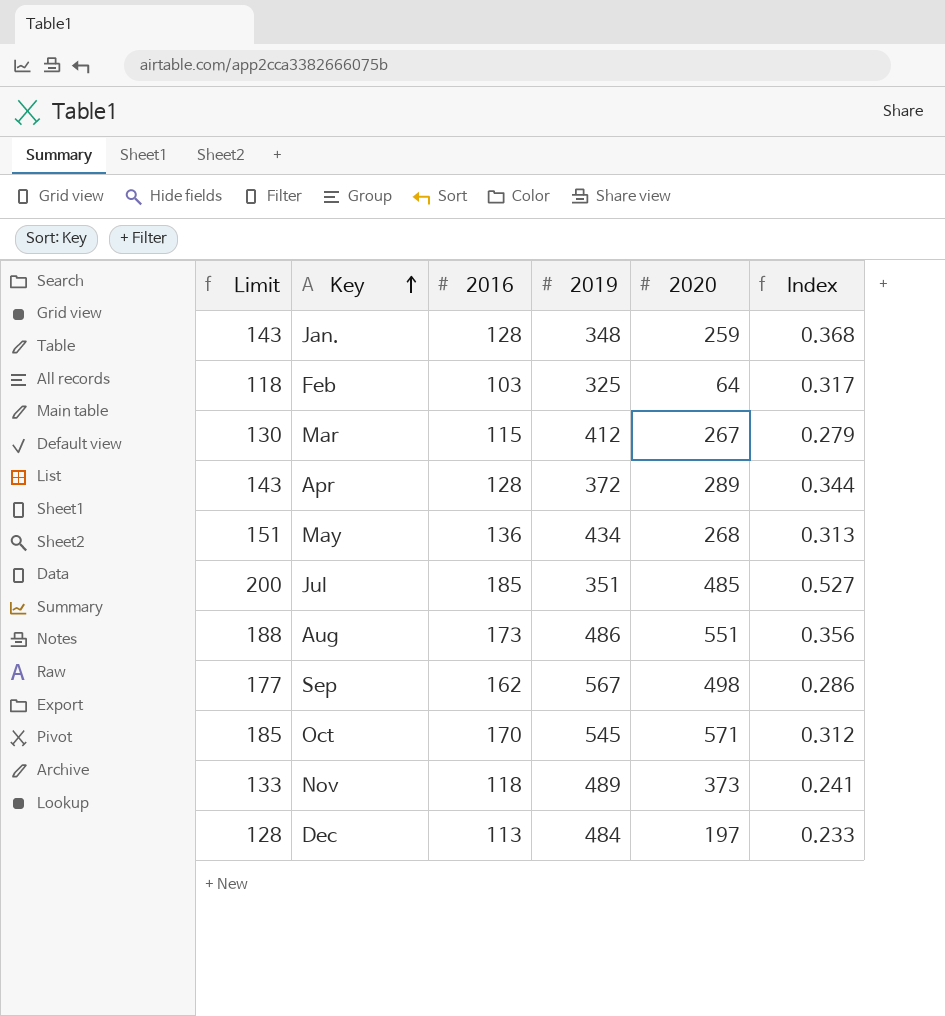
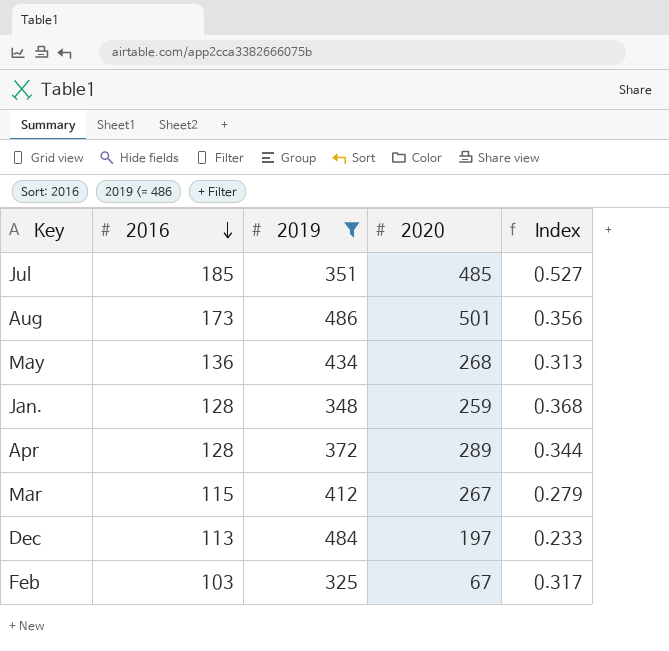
filter: none -> 2019 <= 486
row order: Key ascending -> 2016 descending
column Limit | formula: [2016] + 15 -> none
Aug | 2020: 551 -> 501
Feb | 2020: 64 -> 67

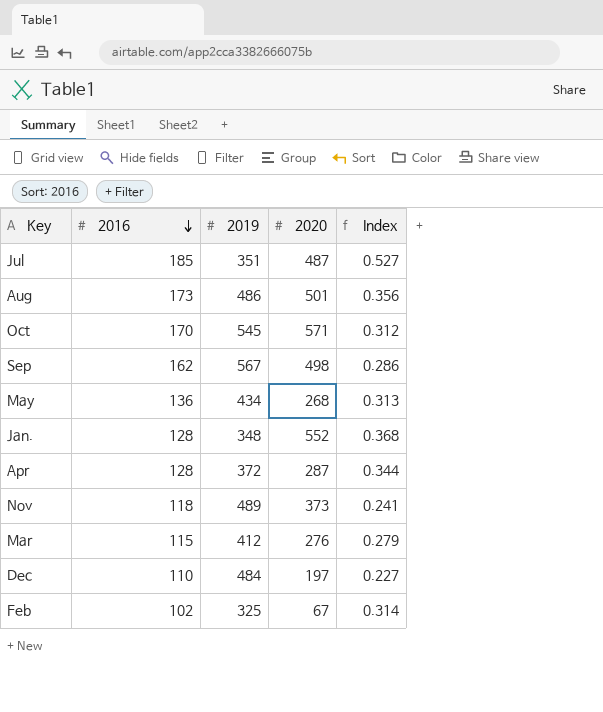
filter: 2019 <= 486 -> none
Jul | 2020: 485 -> 487
Jan. | 2020: 259 -> 552
Apr | 2020: 289 -> 287
Mar | 2020: 267 -> 276
Dec | 2016: 113 -> 110
Dec | Index: 0.233 -> 0.227
Feb | 2016: 103 -> 102
Feb | Index: 0.317 -> 0.314

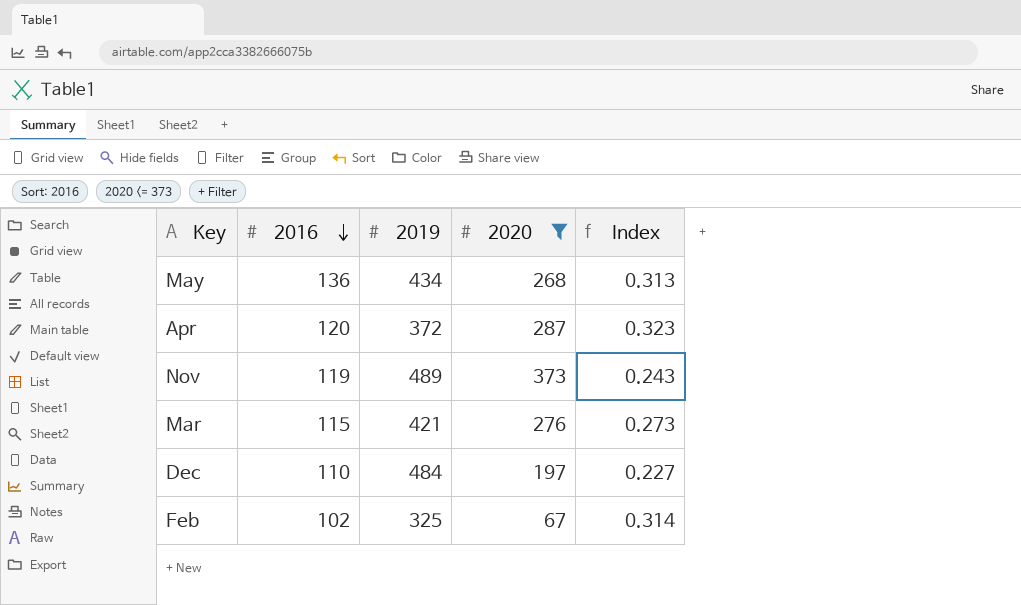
filter: none -> 2020 <= 373
Apr | 2016: 128 -> 120
Apr | Index: 0.344 -> 0.323
Nov | 2016: 118 -> 119
Nov | Index: 0.241 -> 0.243
Mar | 2019: 412 -> 421
Mar | Index: 0.279 -> 0.273

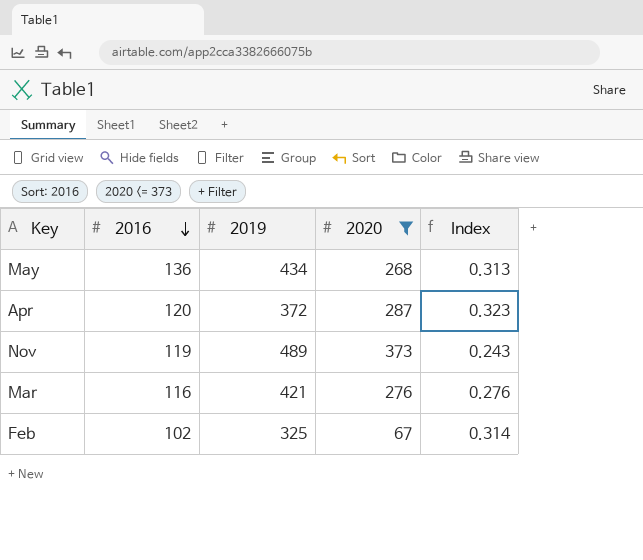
row Dec: 110 | 484 | 197 | 0.227 -> none
Mar | 2016: 115 -> 116
Mar | Index: 0.273 -> 0.276

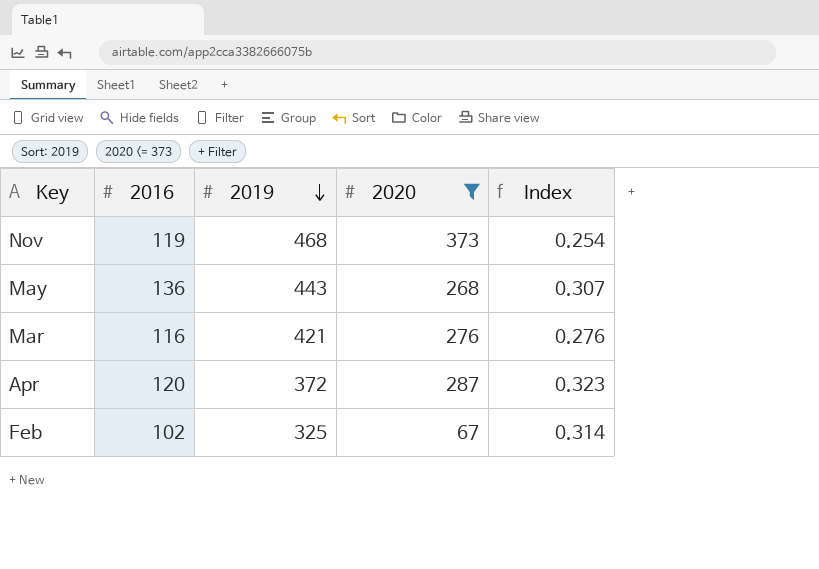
row order: 2016 descending -> 2019 descending
Nov | 2019: 489 -> 468
Nov | Index: 0.243 -> 0.254
May | 2019: 434 -> 443
May | Index: 0.313 -> 0.307

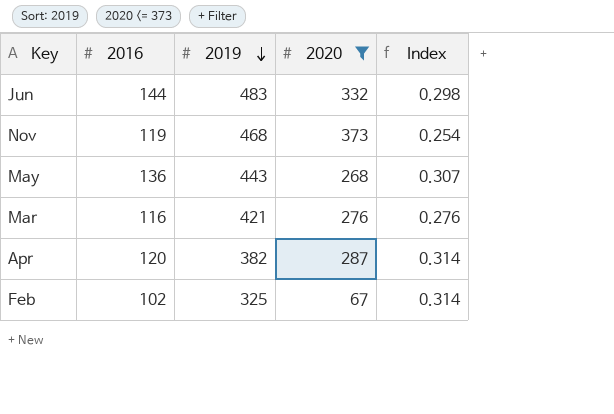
row Jun: none -> 144 | 483 | 332 | 0.298
Apr | 2019: 372 -> 382
Apr | Index: 0.323 -> 0.314

